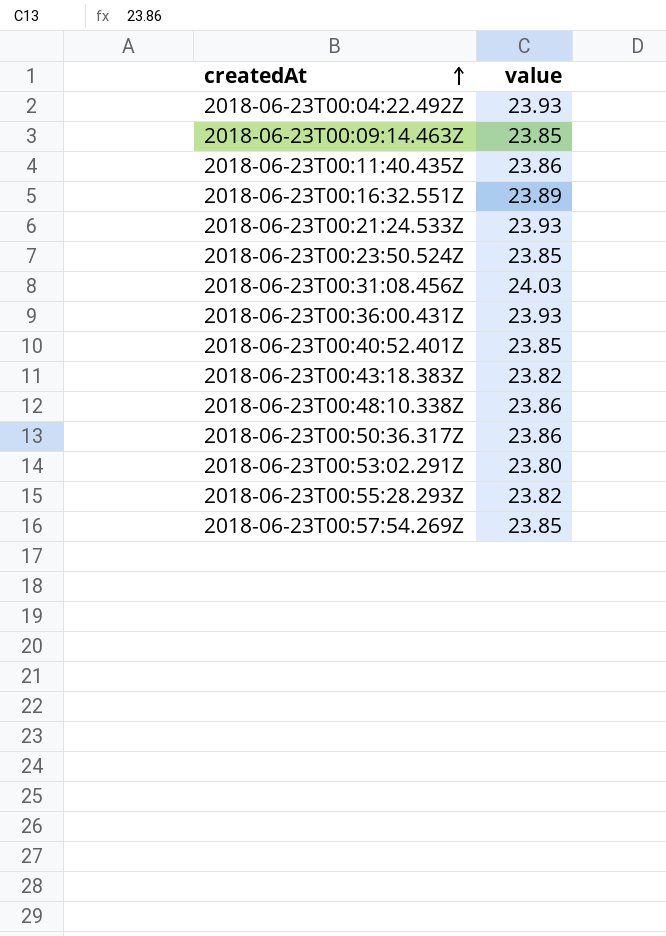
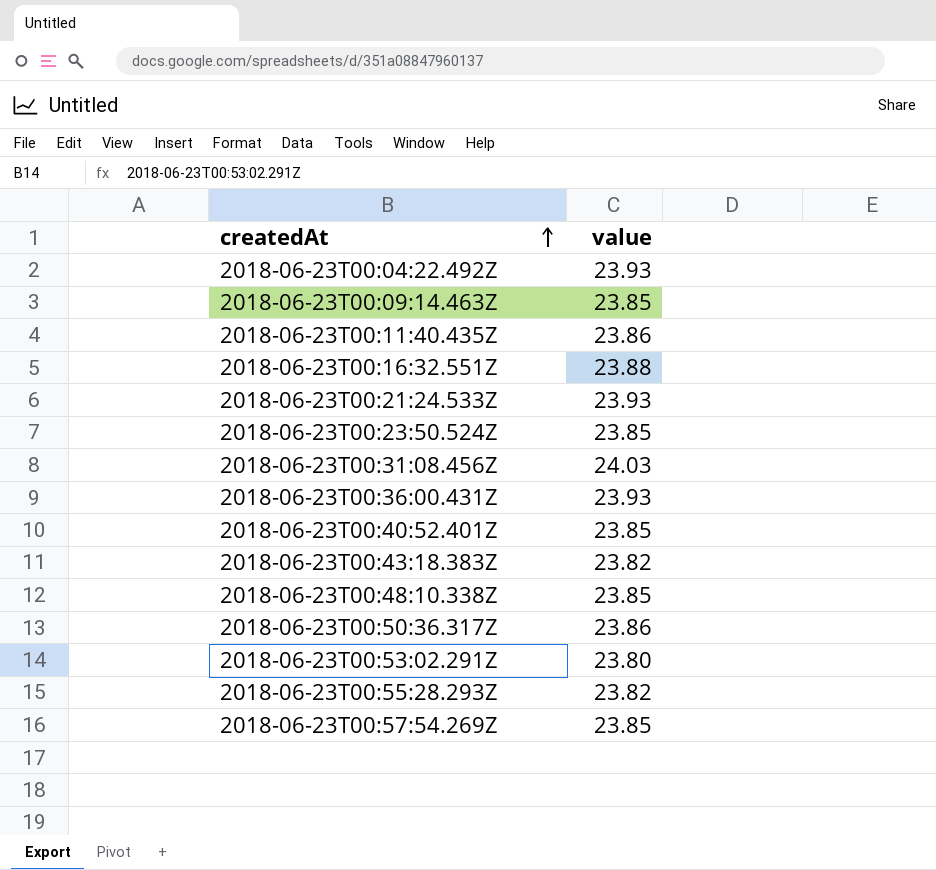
2018-06-23T00:16:32.551Z | value: 23.89 -> 23.88
2018-06-23T00:48:10.338Z | value: 23.86 -> 23.85

